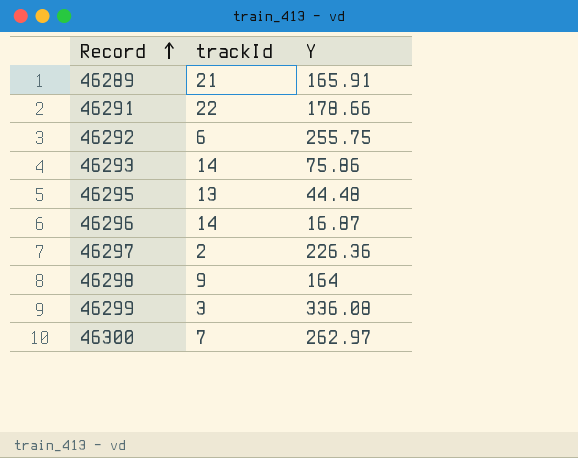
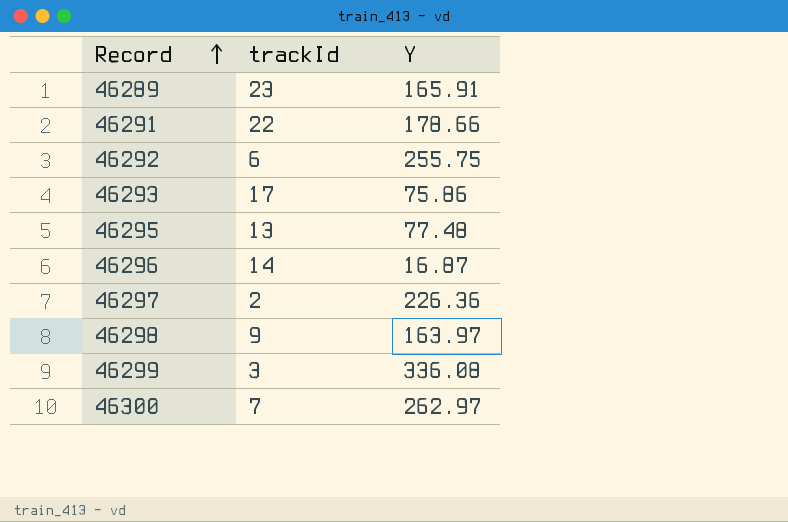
46289 | trackId: 21 -> 23
46293 | trackId: 14 -> 17
46295 | Y: 44.48 -> 77.48
46298 | Y: 164 -> 163.97

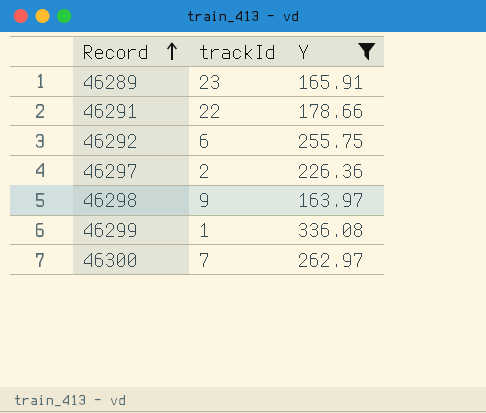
filter: none -> Y >= 163.97
46299 | trackId: 3 -> 1

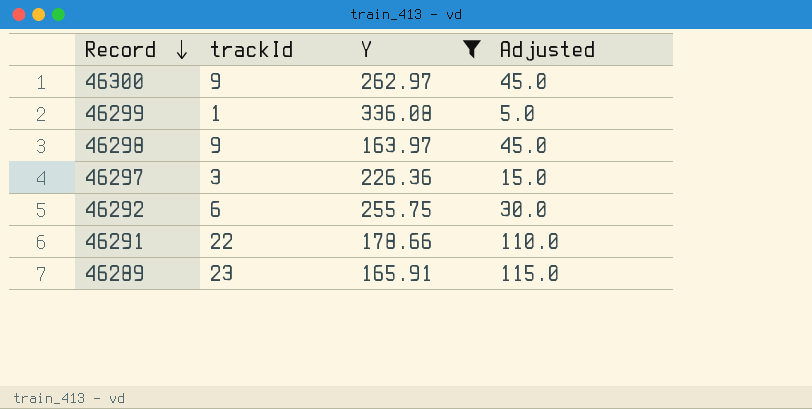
row order: Record ascending -> Record descending
column Adjusted | formula: none -> [trackId] * 5
46300 | trackId: 7 -> 9
46297 | trackId: 2 -> 3

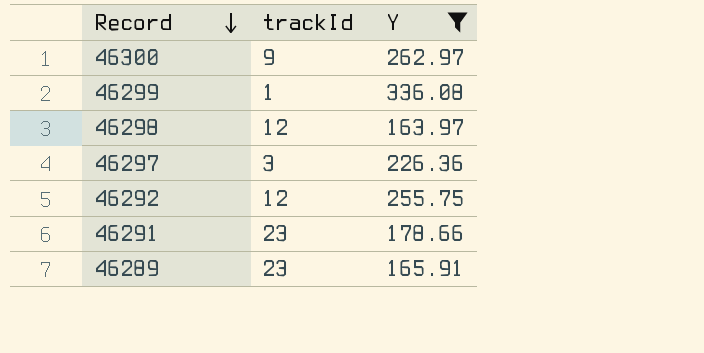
column Adjusted | formula: [trackId] * 5 -> none
46298 | trackId: 9 -> 12
46292 | trackId: 6 -> 12
46291 | trackId: 22 -> 23

